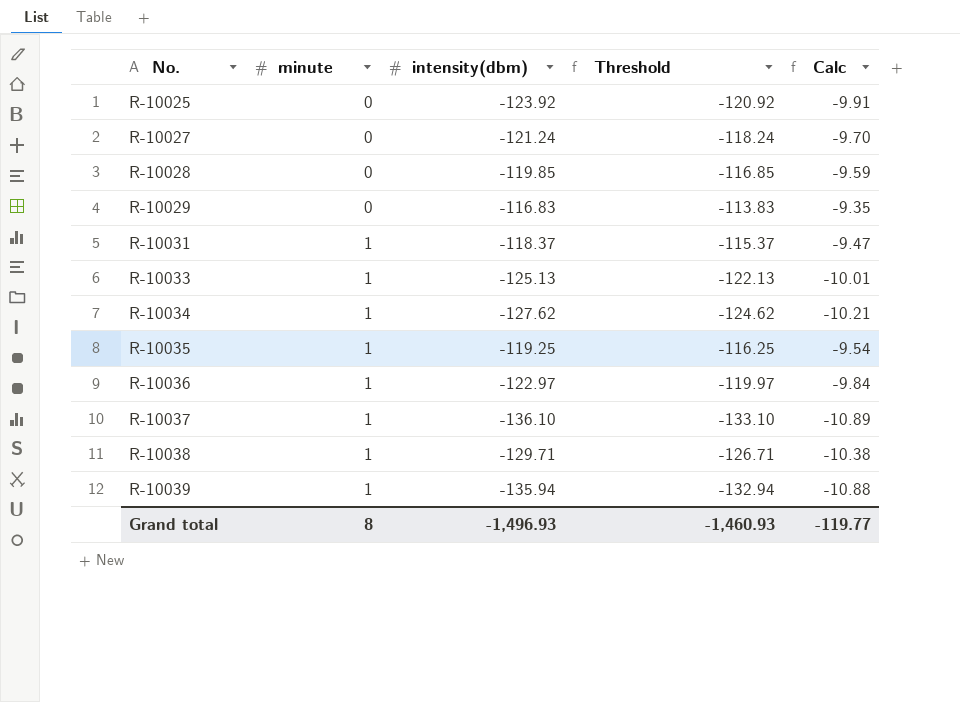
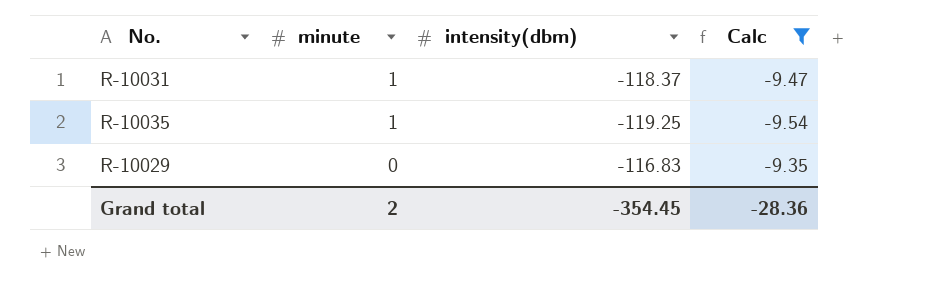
filter: none -> Calc >= -9.54
row order: No. ascending -> minute descending
column Threshold | formula: [intensity(dbm)] + 3 -> none
Grand total | minute: 8 -> 2
Grand total | intensity(dbm): -1,496.93 -> -354.45
Grand total | Calc: -119.77 -> -28.36

